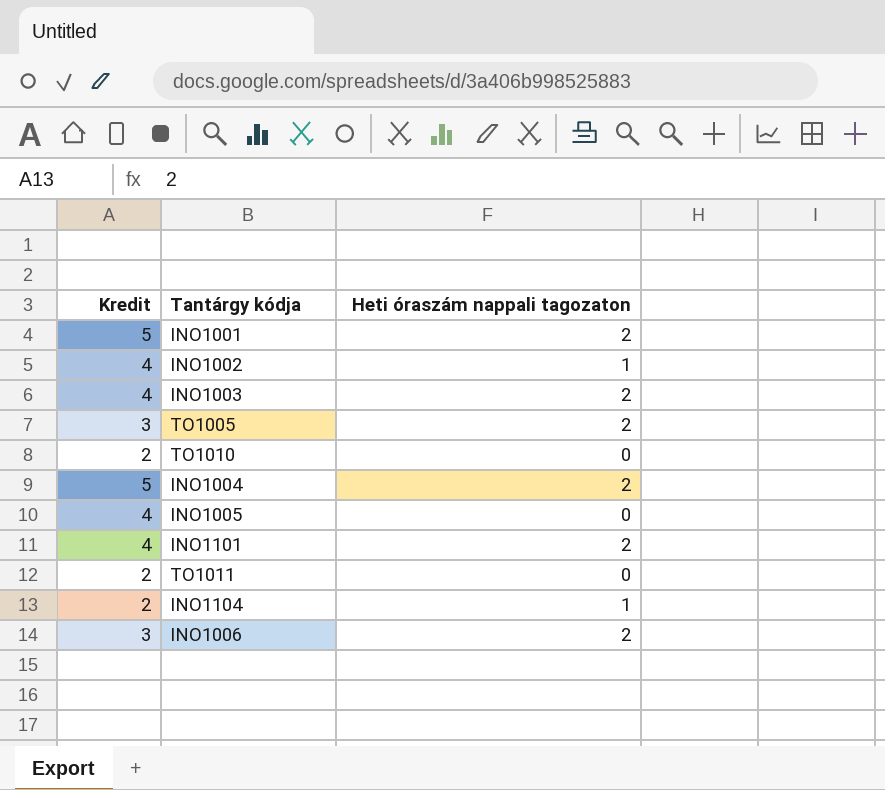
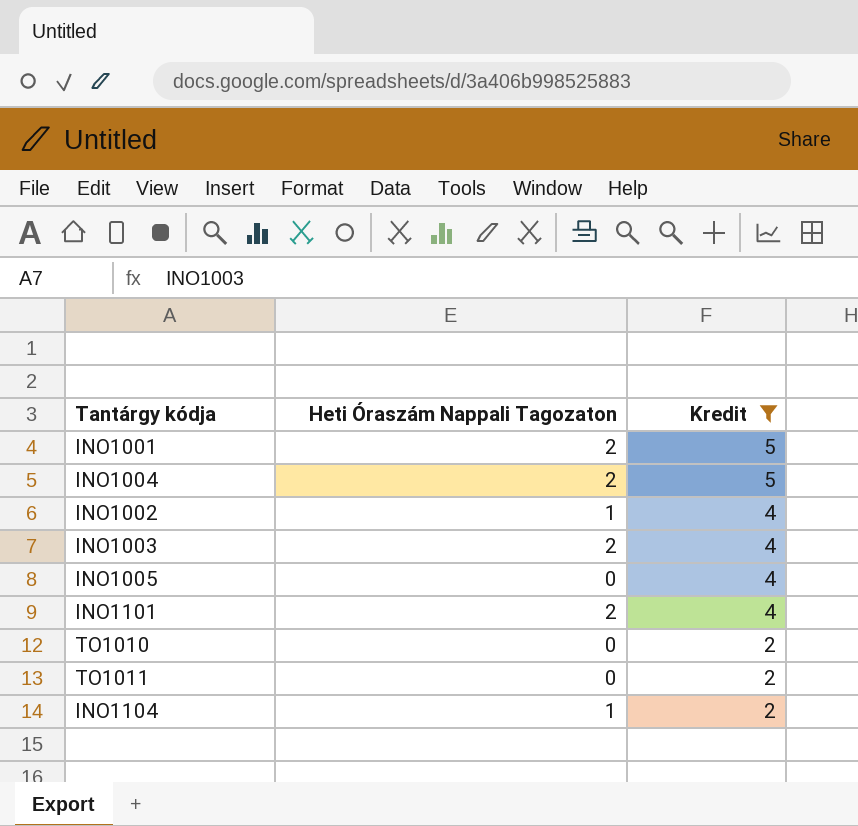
filter: none -> Kredit != 3
row order: none -> Kredit descending
column name: Heti óraszám nappali tagozaton -> Heti Óraszám Nappali Tagozaton
column Kredit | position: 1 -> 3

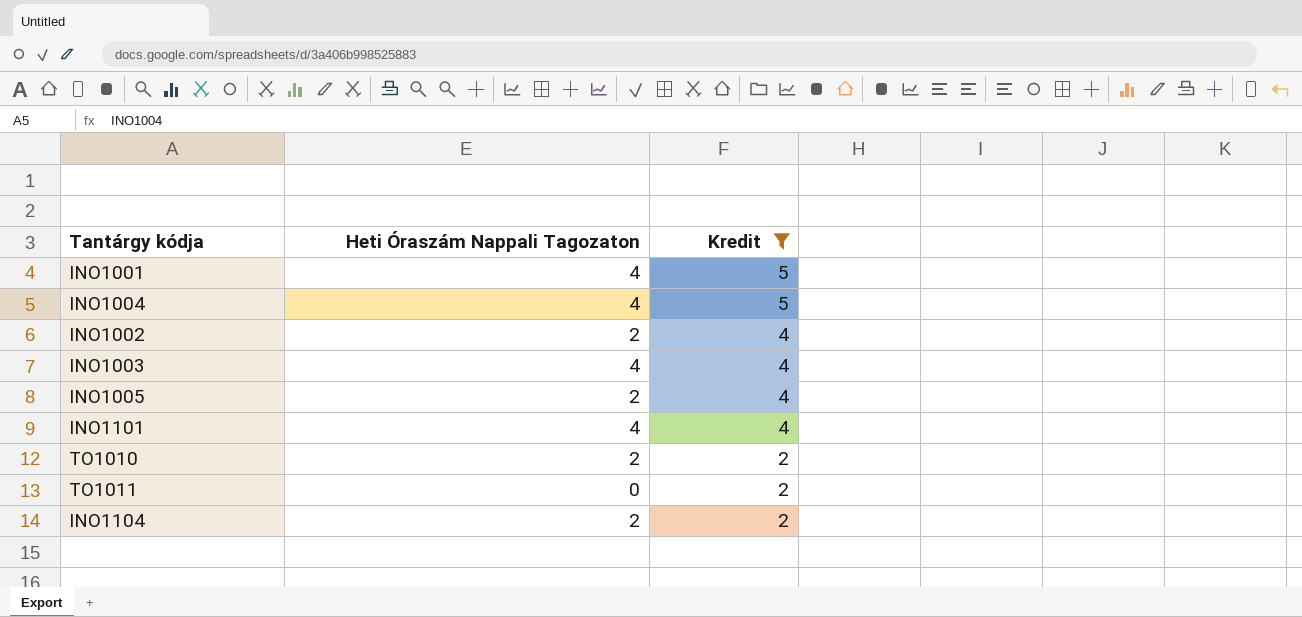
INO1001 | Heti Óraszám Nappali Tagozaton: 2 -> 4
INO1004 | Heti Óraszám Nappali Tagozaton: 2 -> 4
INO1002 | Heti Óraszám Nappali Tagozaton: 1 -> 2
INO1003 | Heti Óraszám Nappali Tagozaton: 2 -> 4
INO1005 | Heti Óraszám Nappali Tagozaton: 0 -> 2
INO1101 | Heti Óraszám Nappali Tagozaton: 2 -> 4
TO1010 | Heti Óraszám Nappali Tagozaton: 0 -> 2
INO1104 | Heti Óraszám Nappali Tagozaton: 1 -> 2

